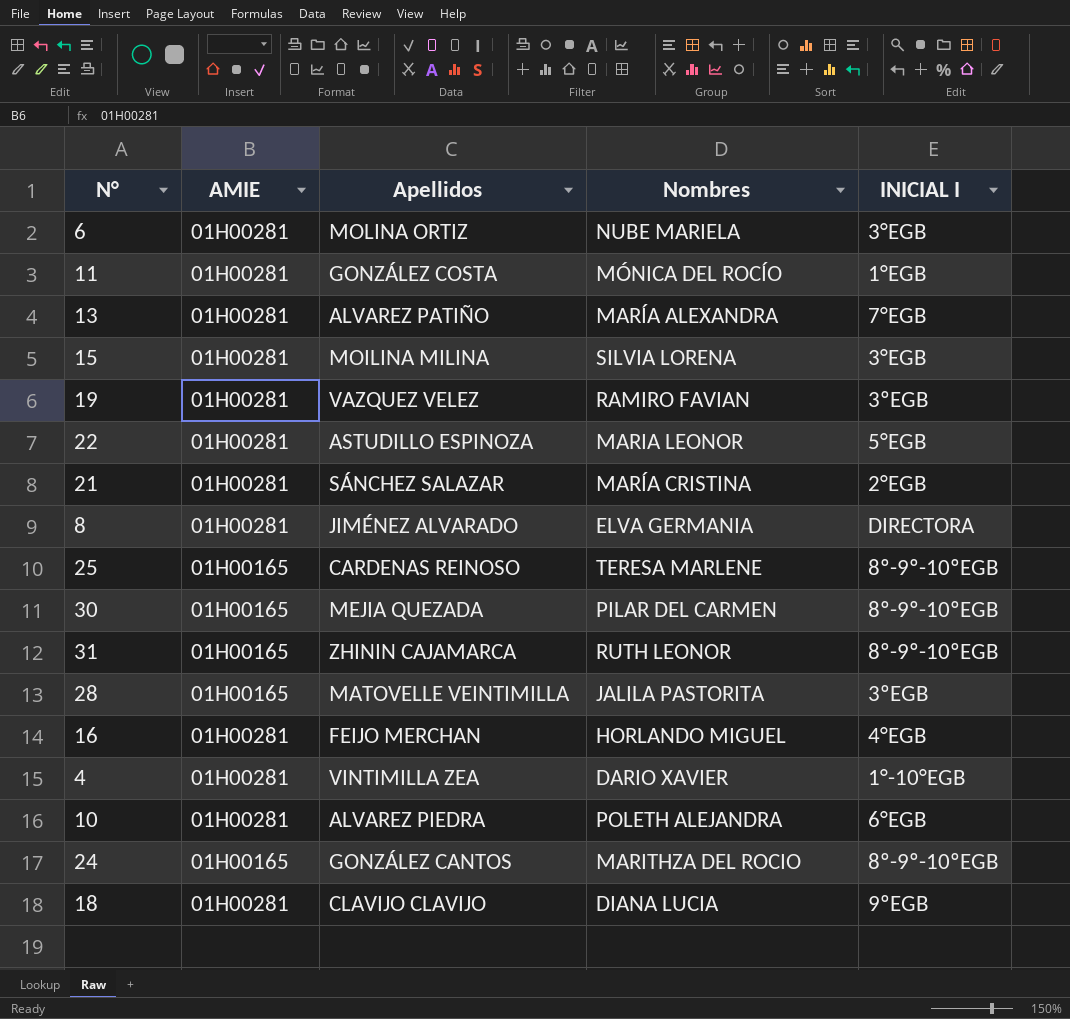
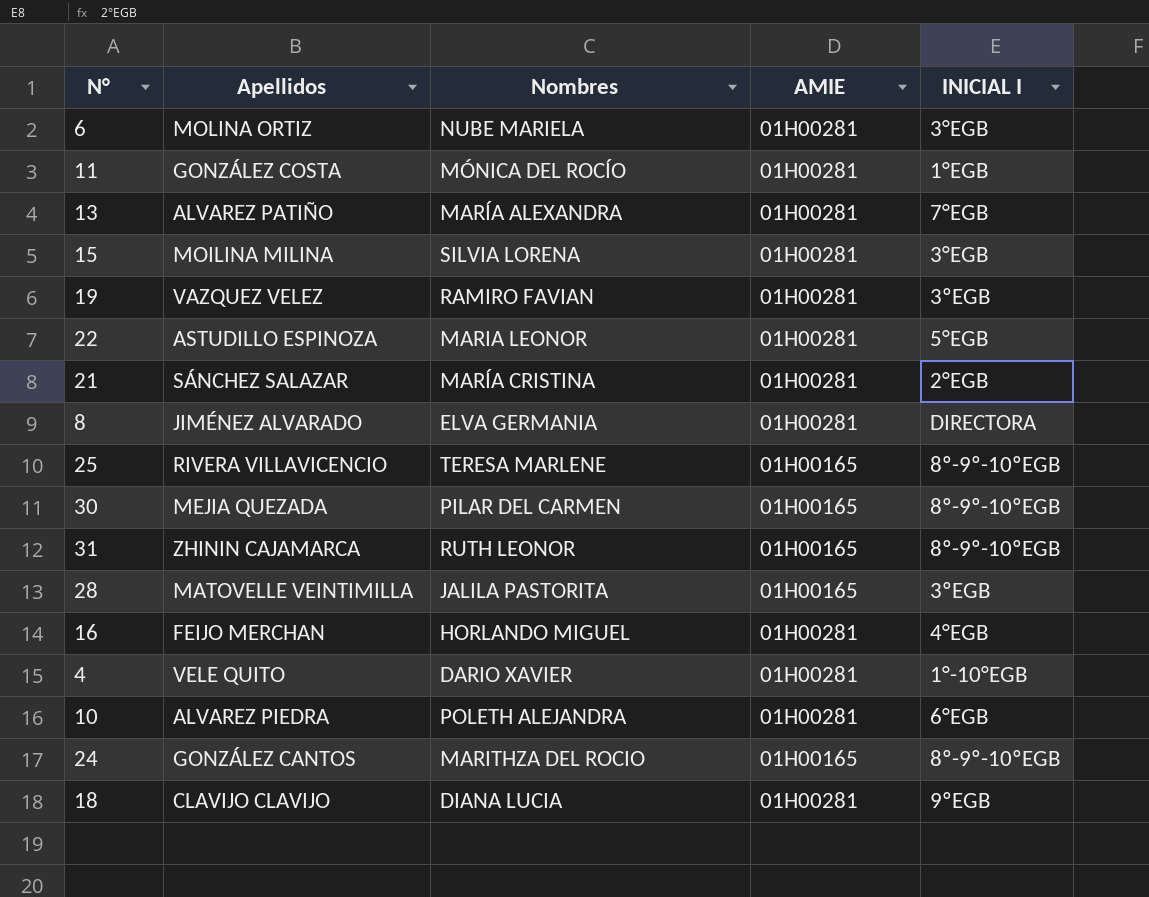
column AMIE | position: 2 -> 4
25 | Apellidos: CARDENAS REINOSO -> RIVERA VILLAVICENCIO
4 | Apellidos: VINTIMILLA ZEA -> VELE QUITO

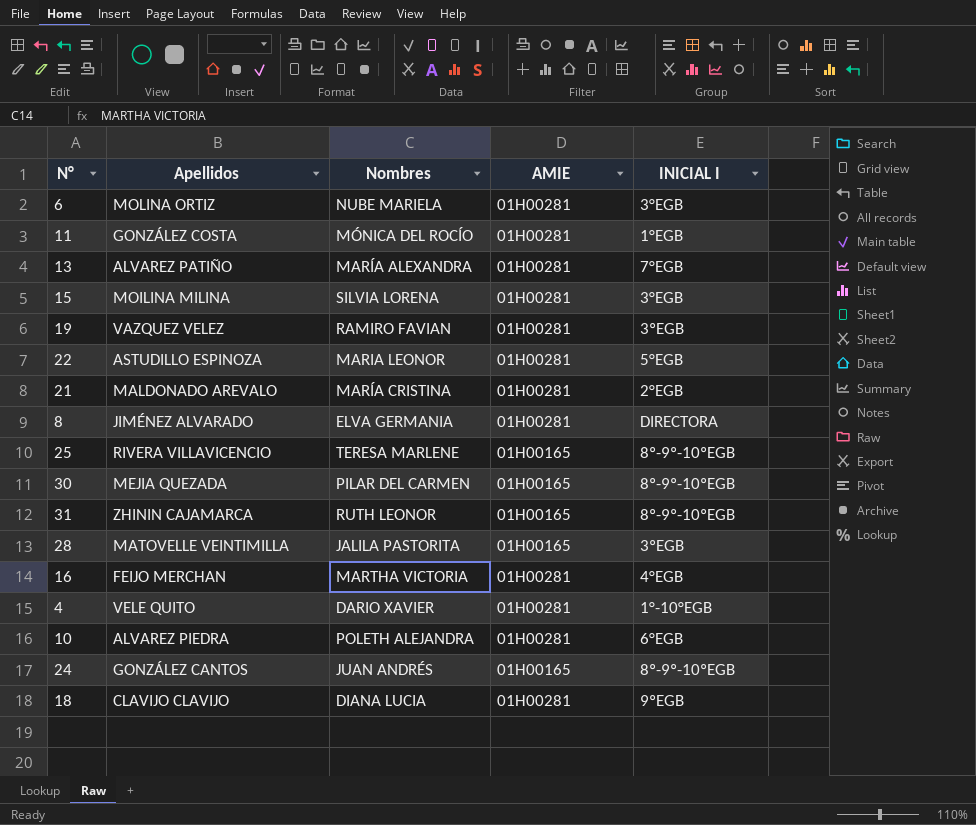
21 | Apellidos: SÁNCHEZ SALAZAR -> MALDONADO AREVALO
16 | Nombres: HORLANDO MIGUEL -> MARTHA VICTORIA
24 | Nombres: MARITHZA DEL ROCIO -> JUAN ANDRÉS

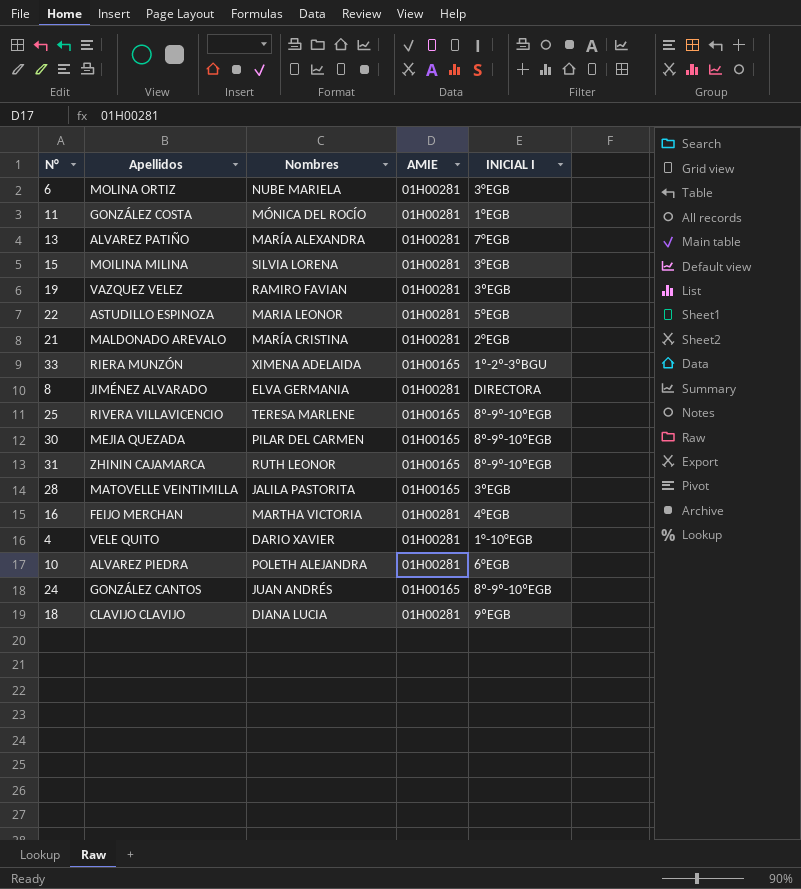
row 33: none -> RIERA MUNZÓN | XIMENA ADELAIDA | 01H00165 | 1º-2º-3ºBGU

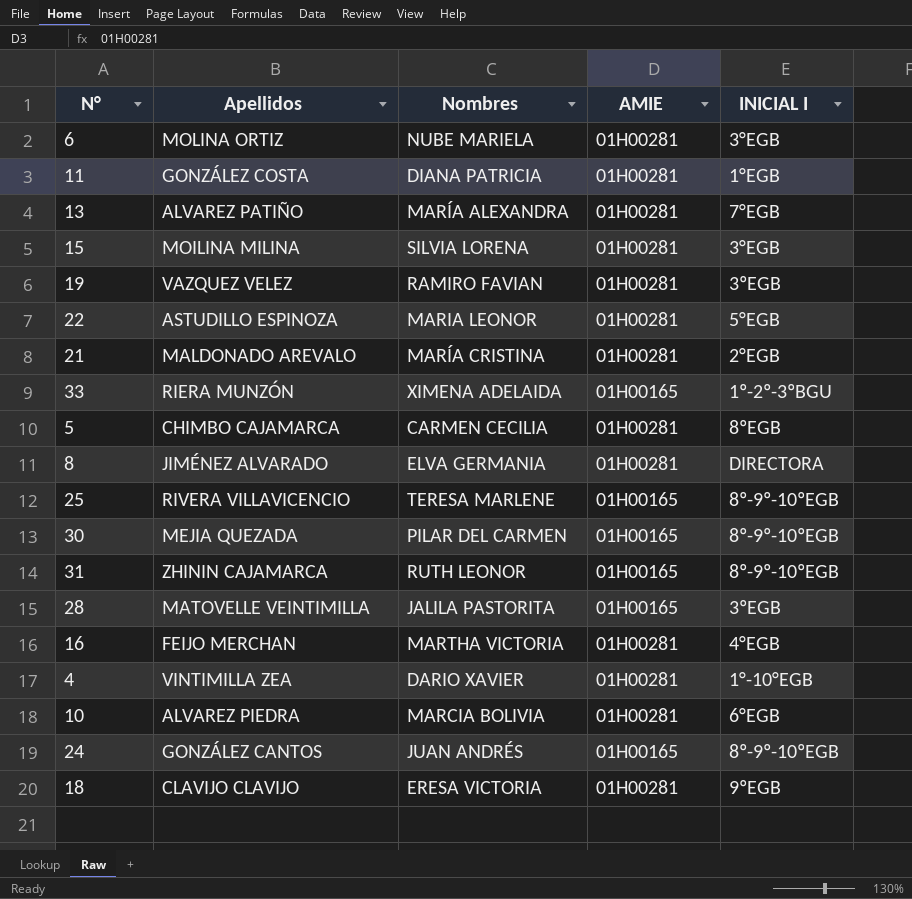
11 | Nombres: MÓNICA DEL ROCÍO -> DIANA PATRICIA
row 5: none -> CHIMBO CAJAMARCA | CARMEN CECILIA | 01H00281 | 8ºEGB
4 | Apellidos: VELE QUITO -> VINTIMILLA ZEA
10 | Nombres: POLETH ALEJANDRA -> MARCIA BOLIVIA
18 | Nombres: DIANA LUCIA -> ERESA VICTORIA

